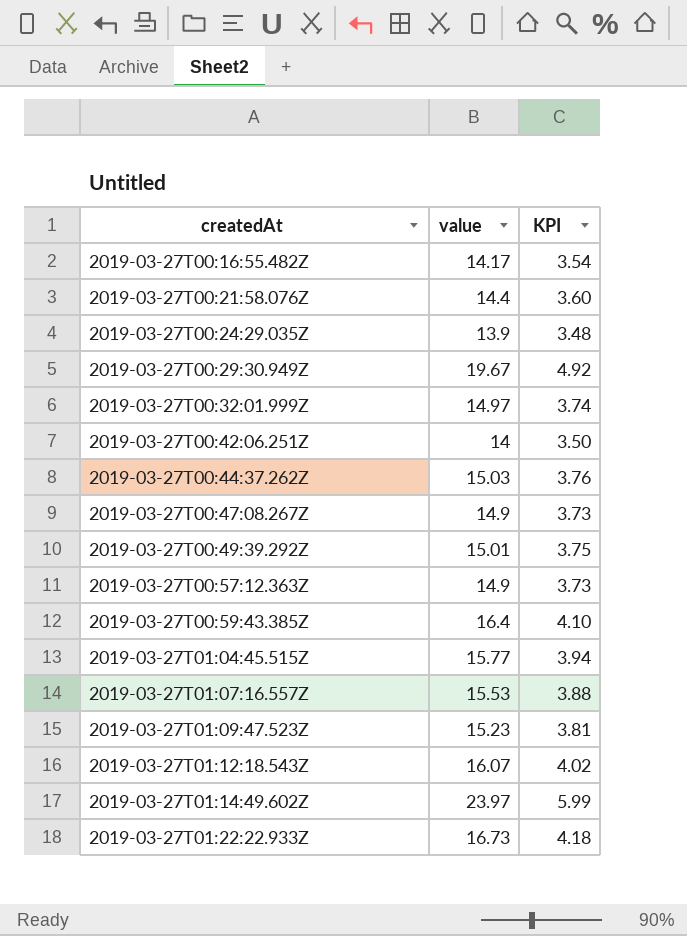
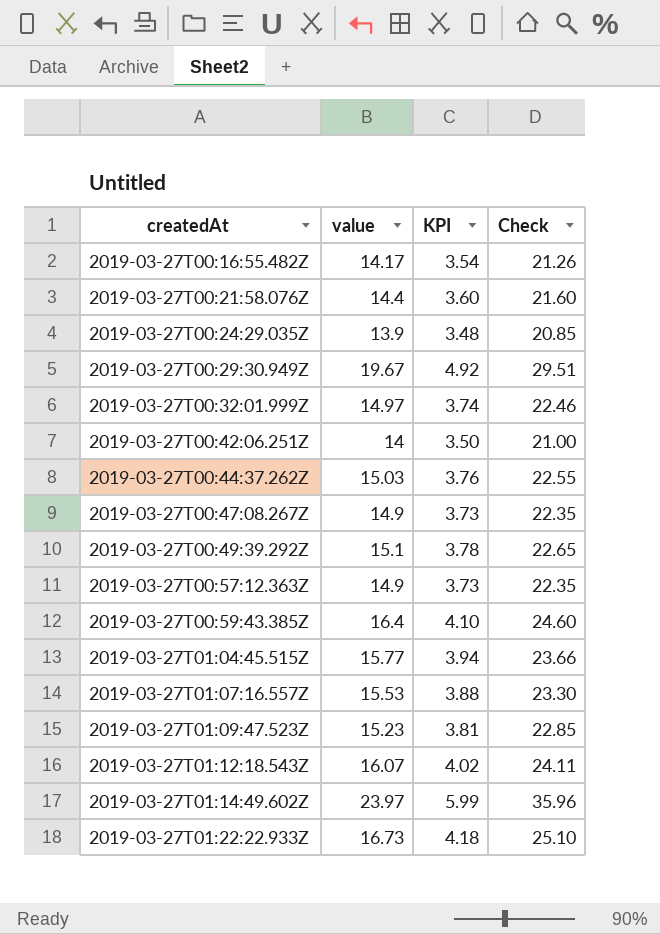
column Check | formula: none -> [value] * 1.5
2019-03-27T00:49:39.292Z | value: 15.01 -> 15.1
2019-03-27T00:49:39.292Z | KPI: 3.75 -> 3.78

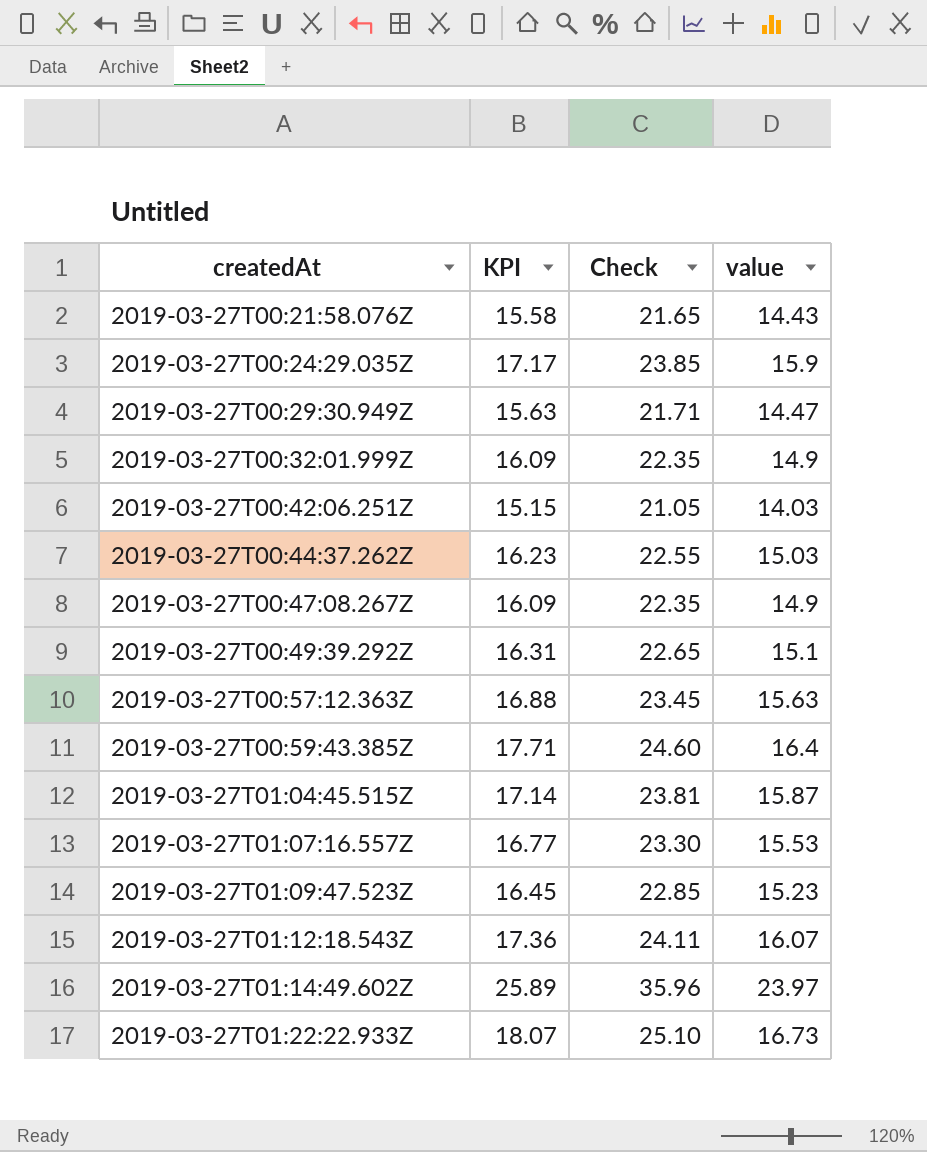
column KPI | formula: [value] * 0.25 -> [value] * 1.08
column value | position: 2 -> 4
row 2019-03-27T00:16:55.482Z: 14.17 | 3.54 | 21.26 -> none
2019-03-27T00:21:58.076Z | Check: 21.60 -> 21.65
2019-03-27T00:21:58.076Z | value: 14.4 -> 14.43
2019-03-27T00:24:29.035Z | Check: 20.85 -> 23.85
2019-03-27T00:24:29.035Z | value: 13.9 -> 15.9
2019-03-27T00:29:30.949Z | Check: 29.51 -> 21.71
2019-03-27T00:29:30.949Z | value: 19.67 -> 14.47
2019-03-27T00:32:01.999Z | Check: 22.46 -> 22.35
2019-03-27T00:32:01.999Z | value: 14.97 -> 14.9
2019-03-27T00:42:06.251Z | Check: 21.00 -> 21.05
2019-03-27T00:42:06.251Z | value: 14 -> 14.03
2019-03-27T00:57:12.363Z | Check: 22.35 -> 23.45
2019-03-27T00:57:12.363Z | value: 14.9 -> 15.63
2019-03-27T01:04:45.515Z | Check: 23.66 -> 23.81
2019-03-27T01:04:45.515Z | value: 15.77 -> 15.87

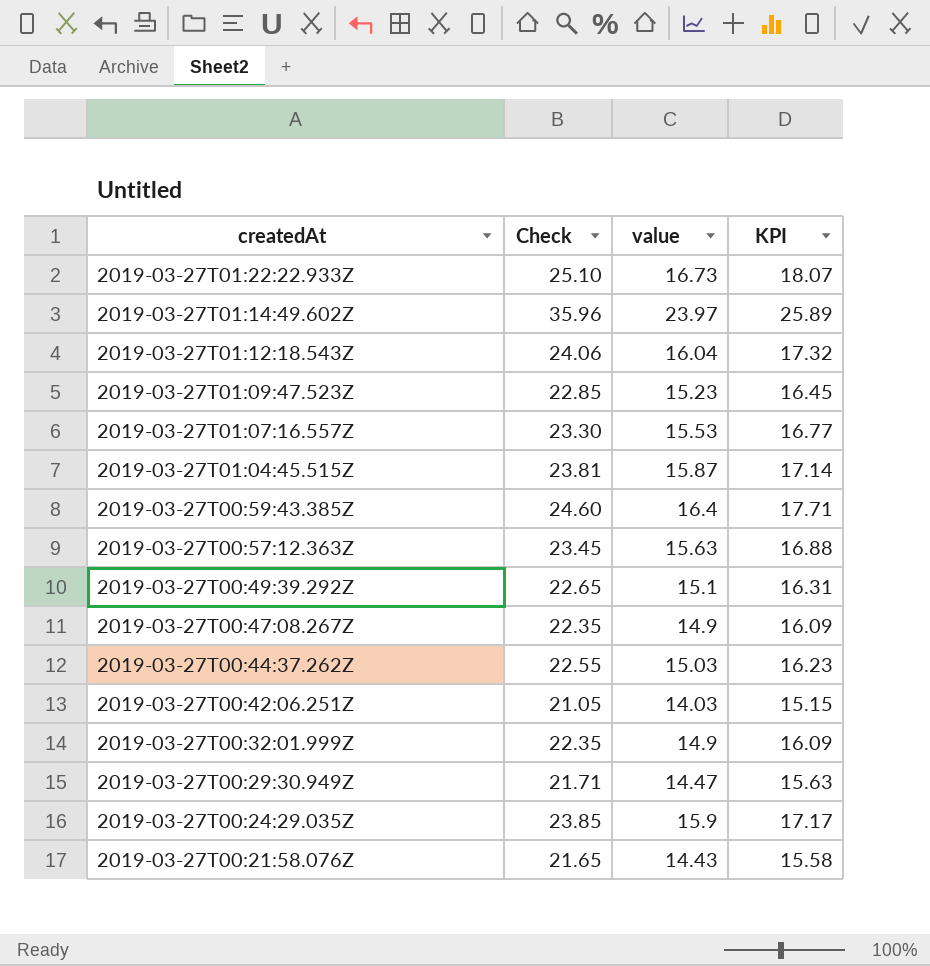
row order: createdAt ascending -> createdAt descending
column KPI | position: 2 -> 4
2019-03-27T01:12:18.543Z | Check: 24.11 -> 24.06
2019-03-27T01:12:18.543Z | value: 16.07 -> 16.04
2019-03-27T01:12:18.543Z | KPI: 17.36 -> 17.32

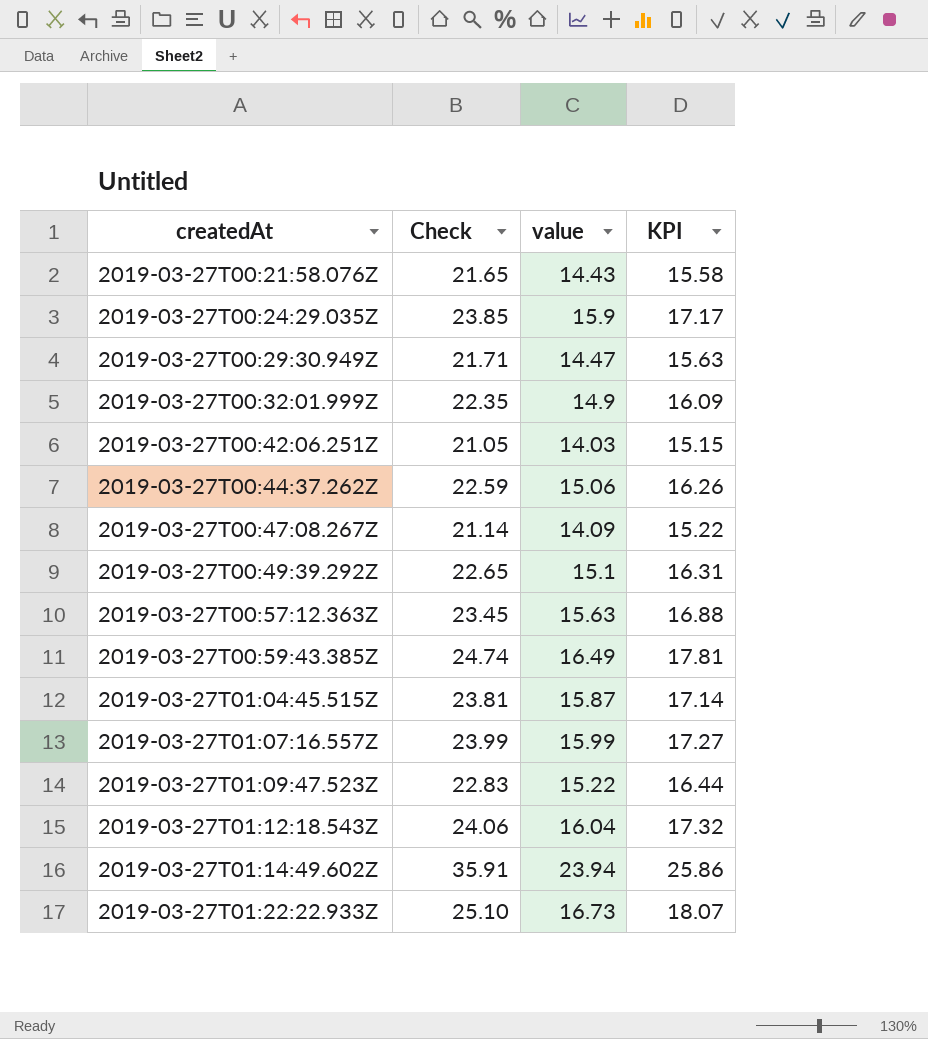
row order: createdAt descending -> createdAt ascending
2019-03-27T00:44:37.262Z | Check: 22.55 -> 22.59
2019-03-27T00:44:37.262Z | value: 15.03 -> 15.06
2019-03-27T00:44:37.262Z | KPI: 16.23 -> 16.26
2019-03-27T00:47:08.267Z | Check: 22.35 -> 21.14
2019-03-27T00:47:08.267Z | value: 14.9 -> 14.09
2019-03-27T00:47:08.267Z | KPI: 16.09 -> 15.22
2019-03-27T00:59:43.385Z | Check: 24.60 -> 24.74
2019-03-27T00:59:43.385Z | value: 16.4 -> 16.49
2019-03-27T00:59:43.385Z | KPI: 17.71 -> 17.81
2019-03-27T01:07:16.557Z | Check: 23.30 -> 23.99
2019-03-27T01:07:16.557Z | value: 15.53 -> 15.99
2019-03-27T01:07:16.557Z | KPI: 16.77 -> 17.27
2019-03-27T01:09:47.523Z | Check: 22.85 -> 22.83
2019-03-27T01:09:47.523Z | value: 15.23 -> 15.22
2019-03-27T01:09:47.523Z | KPI: 16.45 -> 16.44
2019-03-27T01:14:49.602Z | Check: 35.96 -> 35.91
2019-03-27T01:14:49.602Z | value: 23.97 -> 23.94
2019-03-27T01:14:49.602Z | KPI: 25.89 -> 25.86

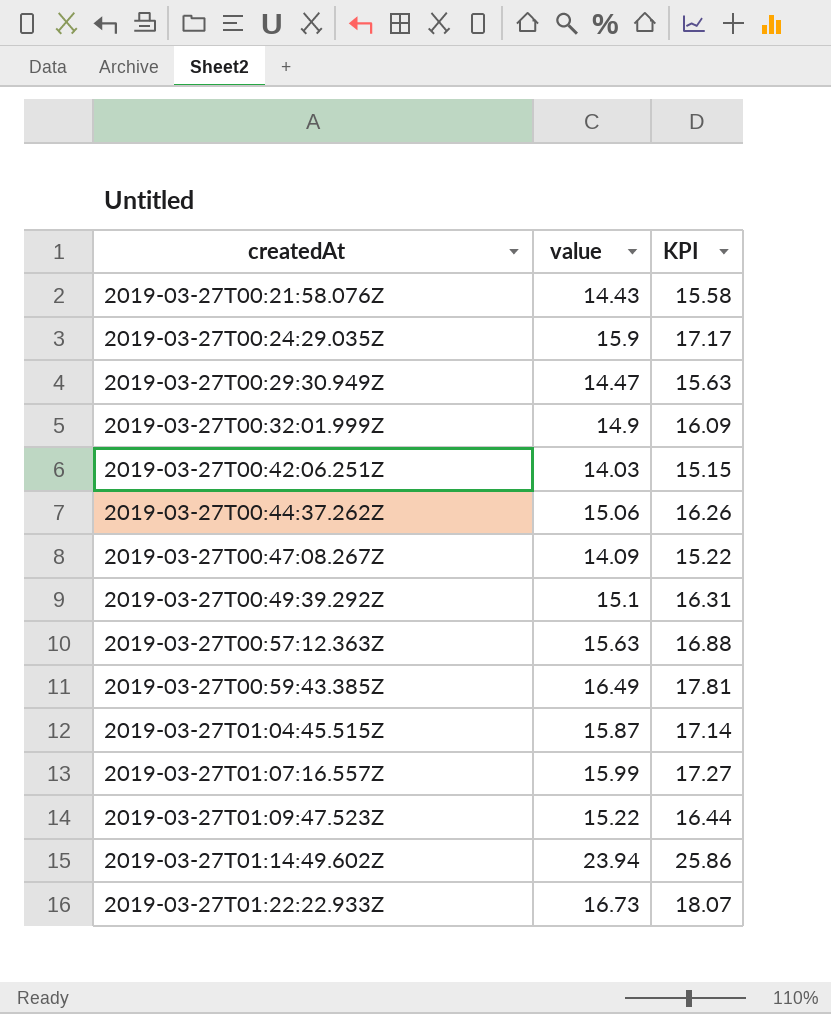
column Check | formula: [value] * 1.5 -> none
row 2019-03-27T01:12:18.543Z: 24.06 | 16.04 | 17.32 -> none

